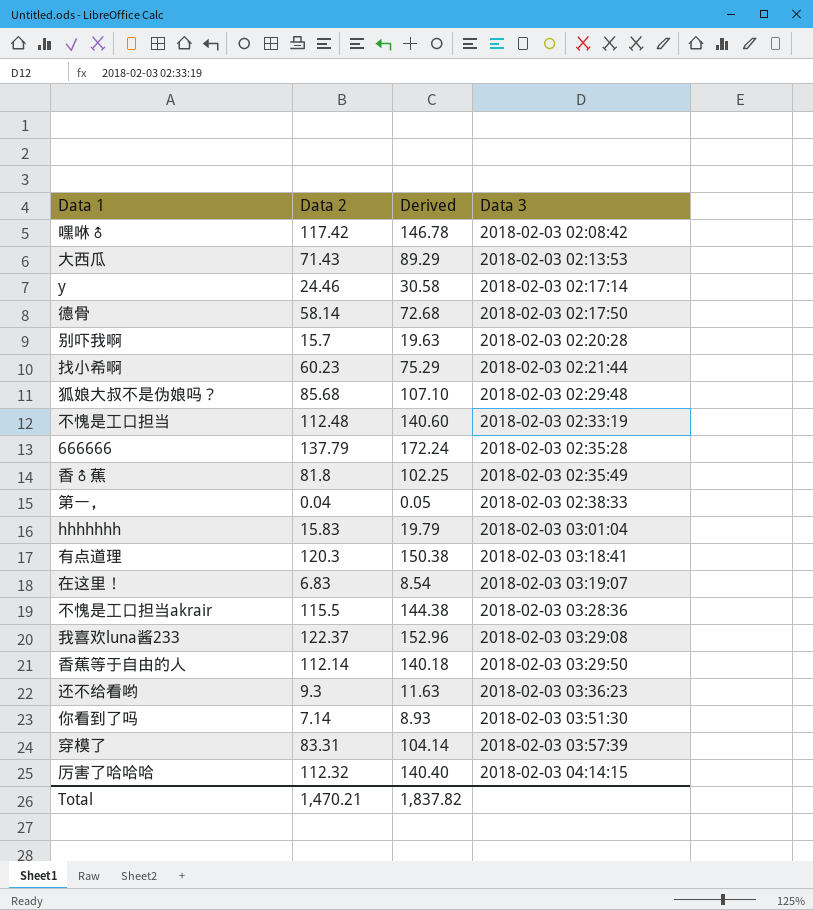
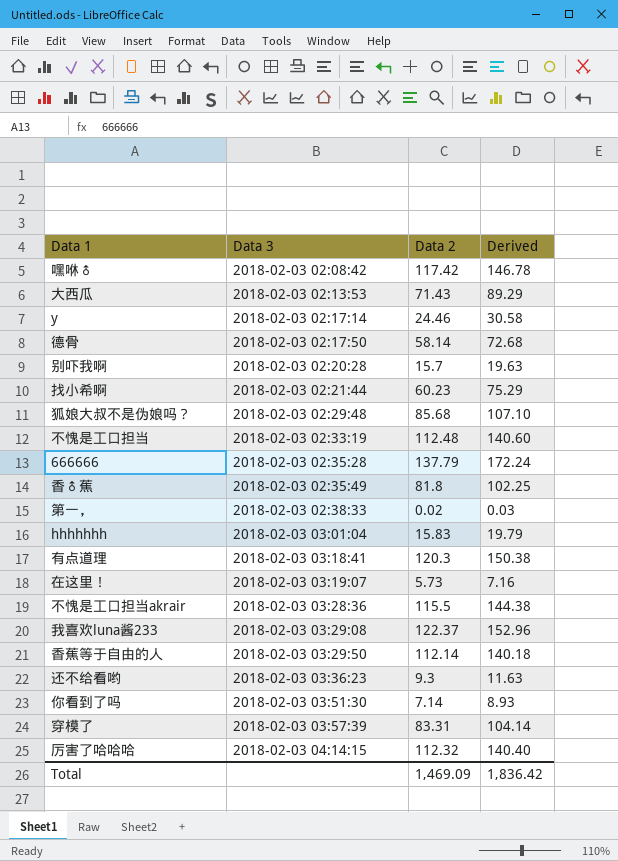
column Data 3 | position: 4 -> 2
第一， | Data 2: 0.04 -> 0.02
第一， | Derived: 0.05 -> 0.03
在这里！ | Data 2: 6.83 -> 5.73
在这里！ | Derived: 8.54 -> 7.16
Total | Data 2: 1,470.21 -> 1,469.09
Total | Derived: 1,837.82 -> 1,836.42

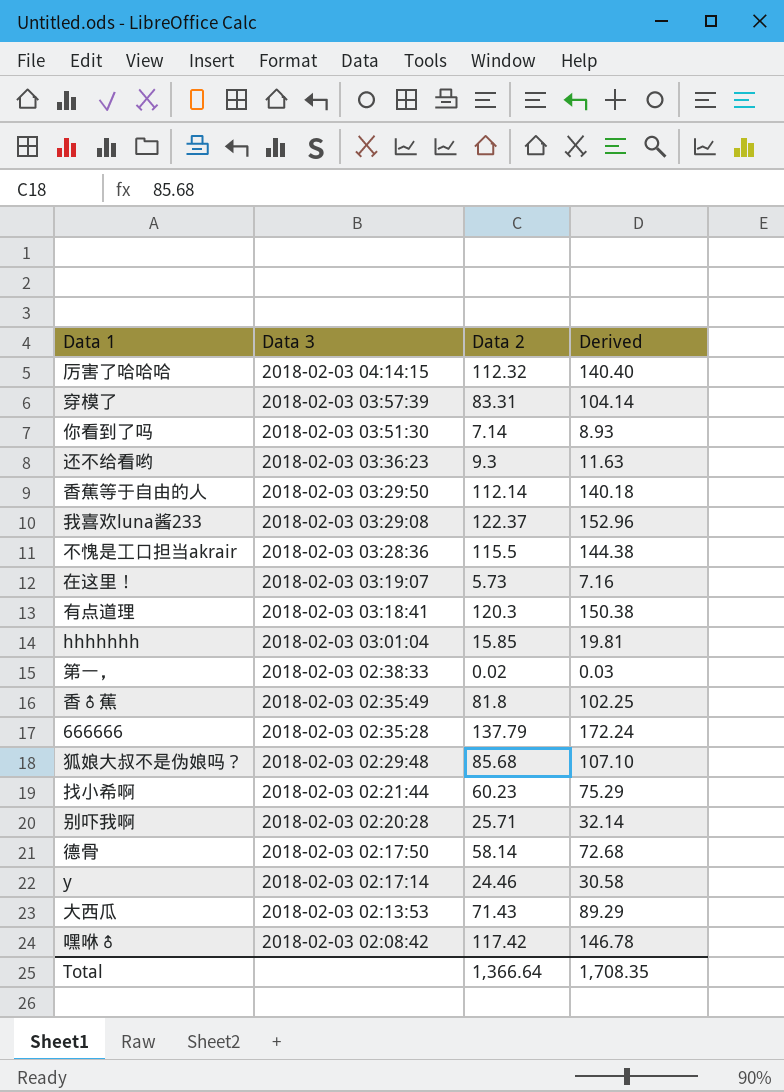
row order: Data 3 ascending -> Data 3 descending
row 不愧是工口担当: 2018-02-03 02:33:19 | 112.48 | 140.60 -> none
hhhhhhh | Data 2: 15.83 -> 15.85
hhhhhhh | Derived: 19.79 -> 19.81
别吓我啊 | Data 2: 15.7 -> 25.71
别吓我啊 | Derived: 19.63 -> 32.14
Total | Data 2: 1,469.09 -> 1,366.64
Total | Derived: 1,836.42 -> 1,708.35

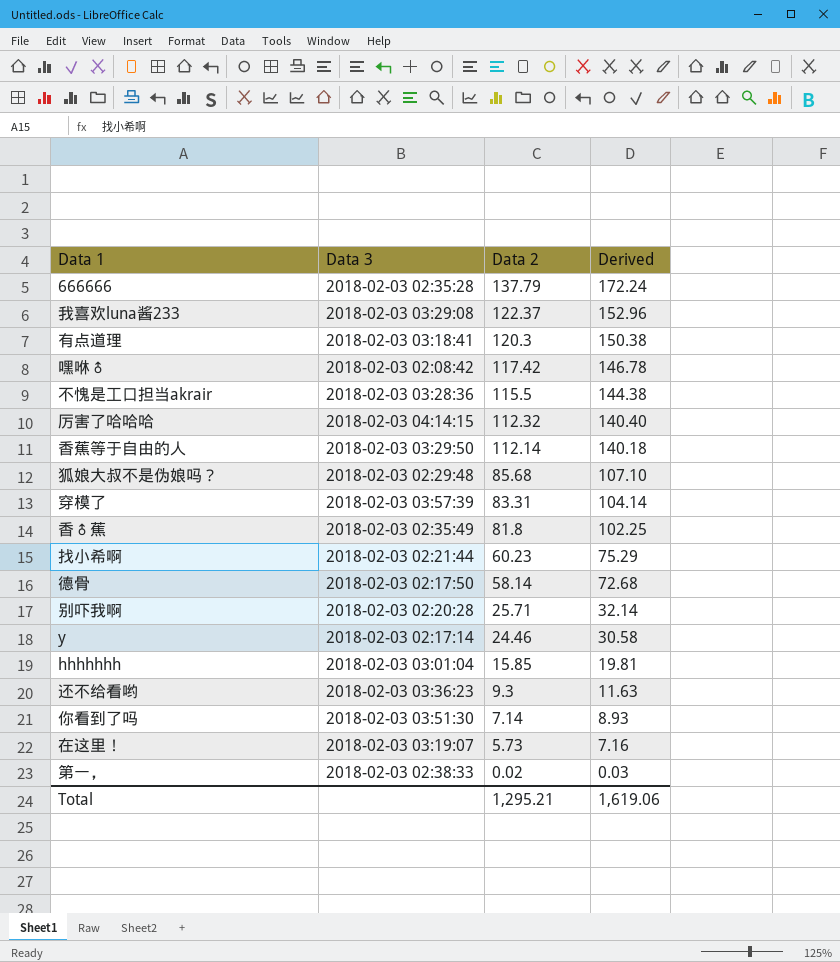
row order: Data 3 descending -> Data 2 descending
row 大西瓜: 2018-02-03 02:13:53 | 71.43 | 89.29 -> none
Total | Data 2: 1,366.64 -> 1,295.21
Total | Derived: 1,708.35 -> 1,619.06

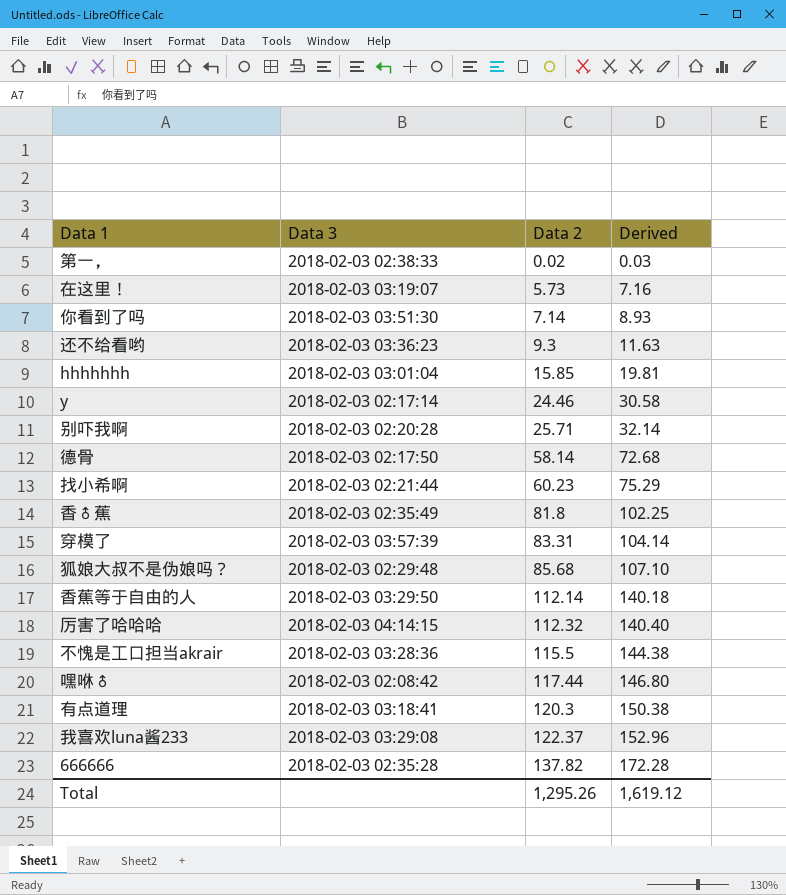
row order: Data 2 descending -> Data 2 ascending
嘿咻♂ | Data 2: 117.42 -> 117.44
嘿咻♂ | Derived: 146.78 -> 146.80
666666 | Data 2: 137.79 -> 137.82
666666 | Derived: 172.24 -> 172.28
Total | Data 2: 1,295.21 -> 1,295.26
Total | Derived: 1,619.06 -> 1,619.12

